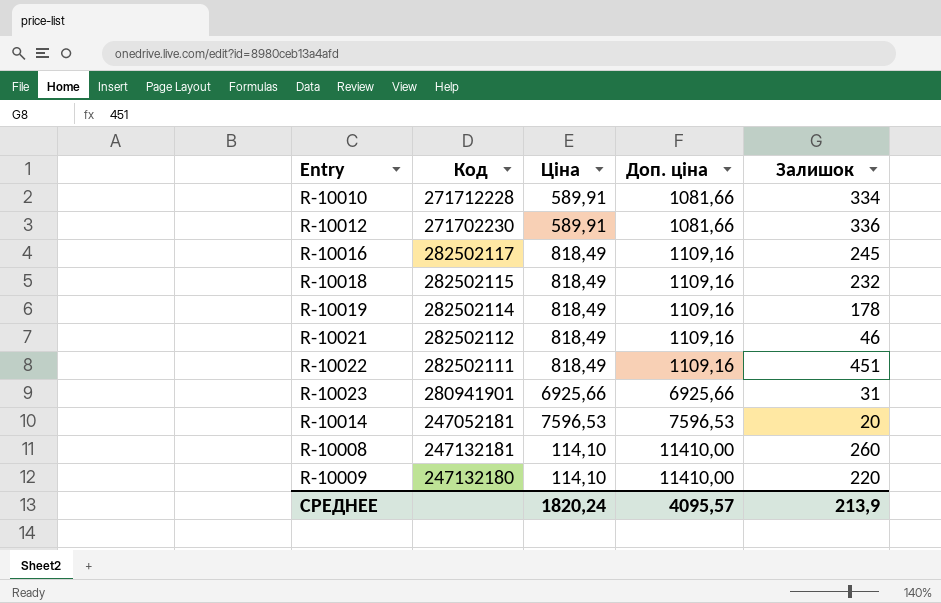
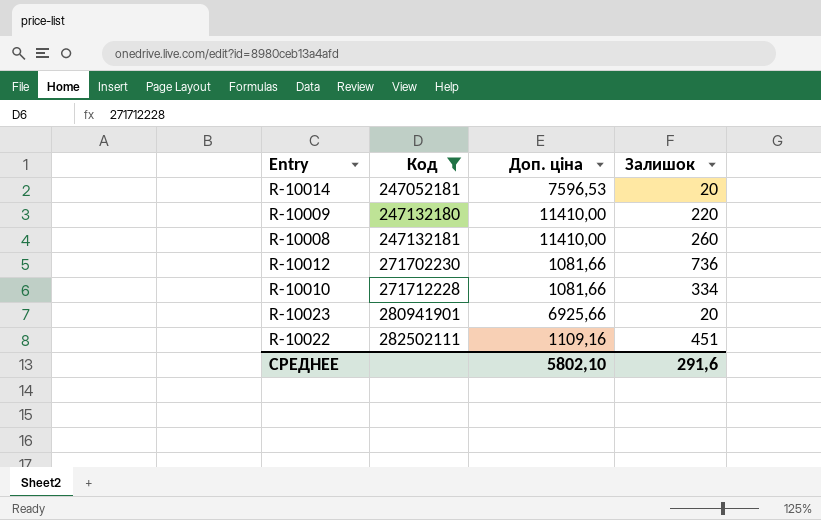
filter: none -> Код <= 282502111
row order: Доп. ціна ascending -> Код ascending
column Ціна | position: 3 -> none
R-10012 | Залишок: 336 -> 736
R-10023 | Залишок: 31 -> 20
СРЕДНЕЕ | Доп. ціна: 4095,57 -> 5802,10
СРЕДНЕЕ | Залишок: 213,9 -> 291,6

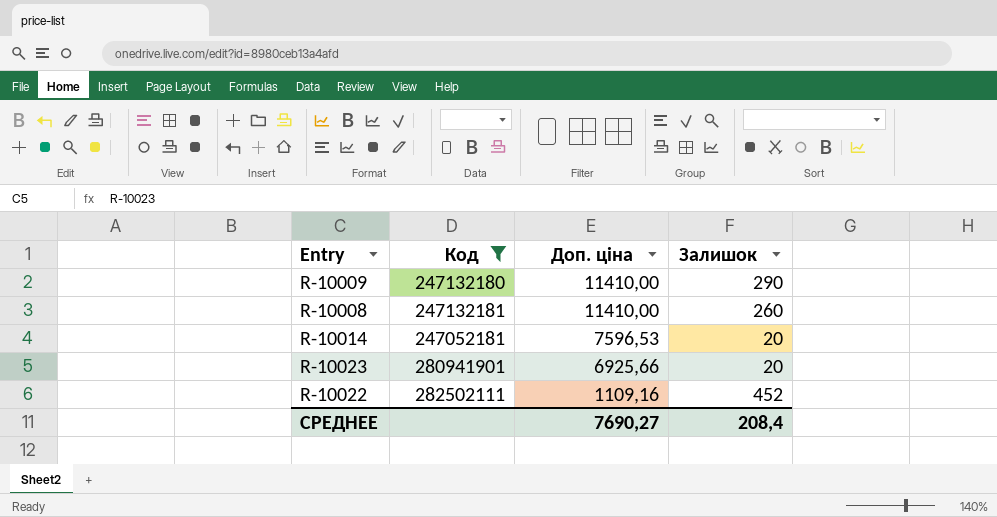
row order: Код ascending -> Доп. ціна descending
row R-10012: 271702230 | 1081,66 | 736 -> none
row R-10010: 271712228 | 1081,66 | 334 -> none
R-10009 | Залишок: 220 -> 290
R-10022 | Залишок: 451 -> 452
СРЕДНЕЕ | Доп. ціна: 5802,10 -> 7690,27
СРЕДНЕЕ | Залишок: 291,6 -> 208,4

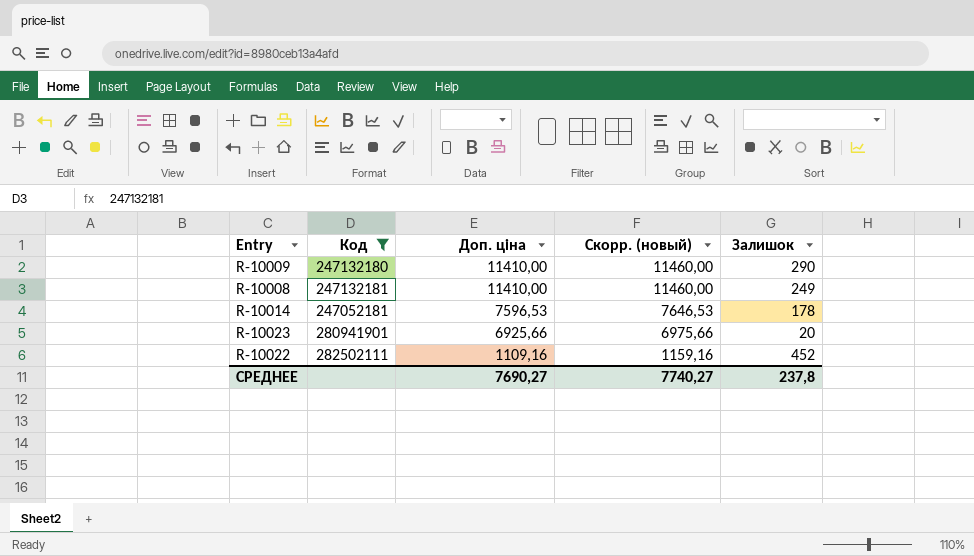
column Скорр. (новый) | formula: none -> [Доп. ціна] + 50
R-10008 | Залишок: 260 -> 249
R-10014 | Залишок: 20 -> 178
СРЕДНЕЕ | Залишок: 208,4 -> 237,8

